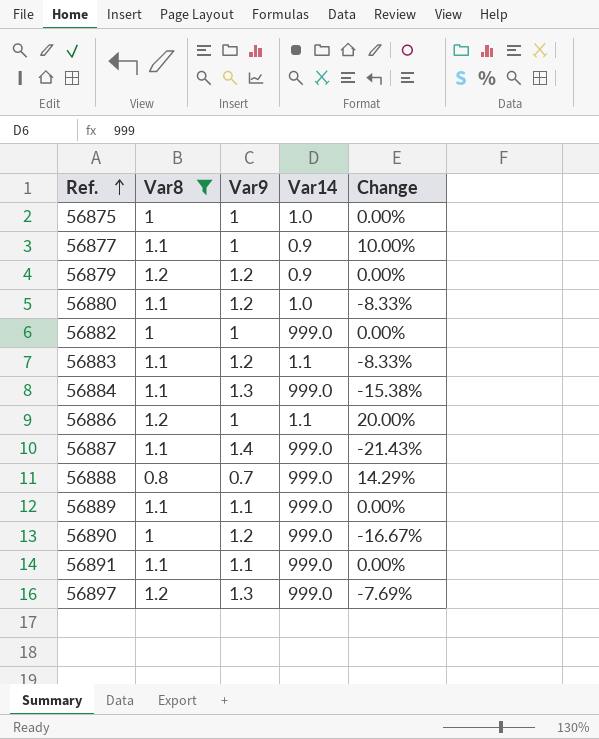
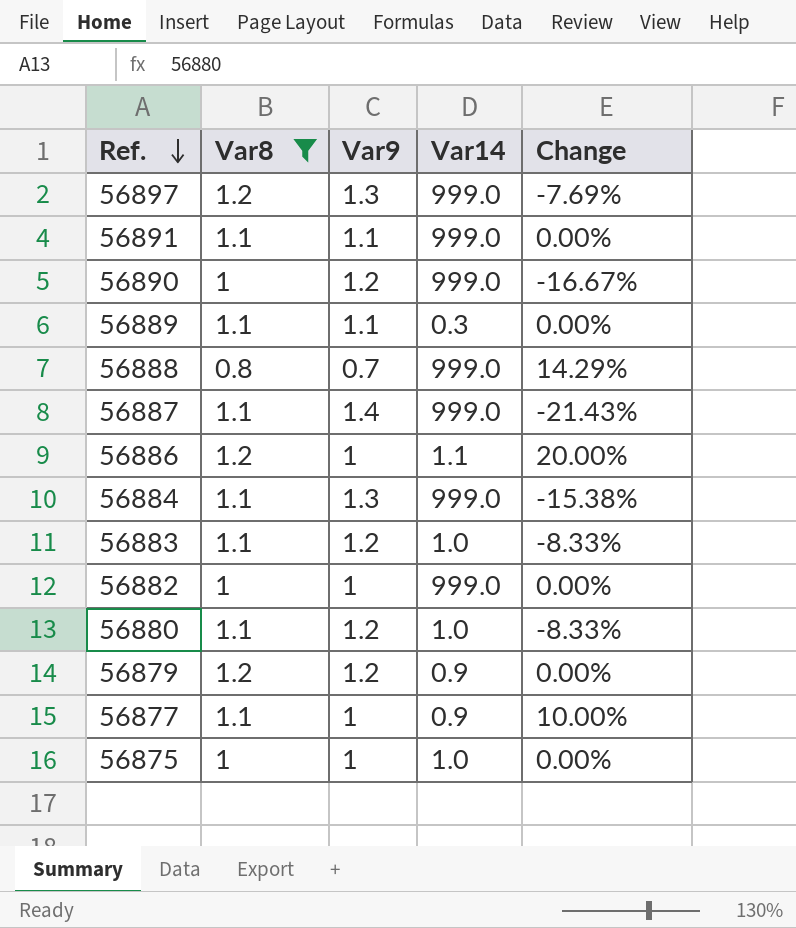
row order: Ref. ascending -> Ref. descending
56889 | Var14: 999.0 -> 0.3
56883 | Var14: 1.1 -> 1.0

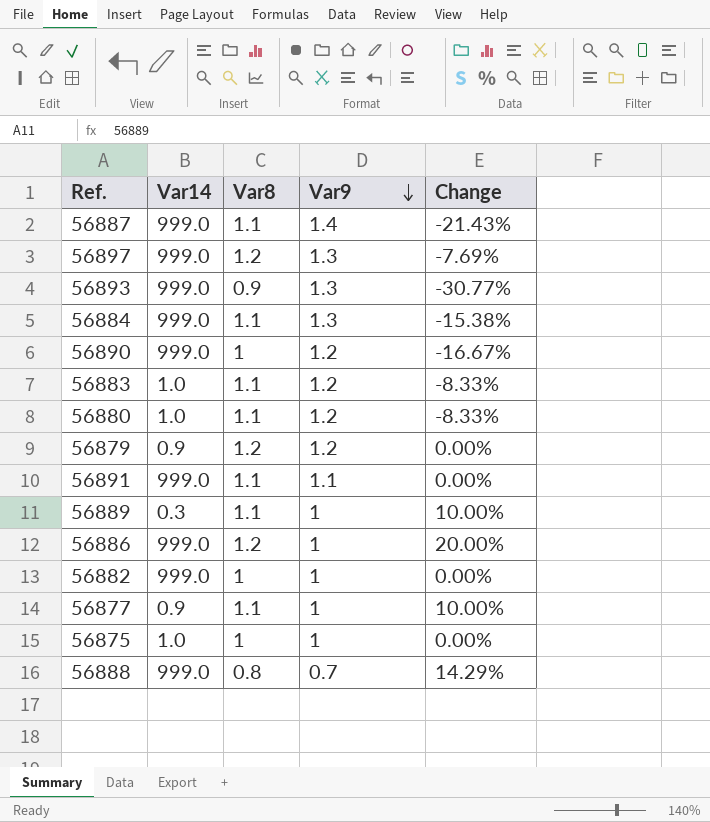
filter: Var8 != 0.9 -> none
row order: Ref. descending -> Var9 descending
column Var14 | position: 4 -> 2
56889 | Var9: 1.1 -> 1
56889 | Change: 0.00% -> 10.00%
56886 | Var14: 1.1 -> 999.0

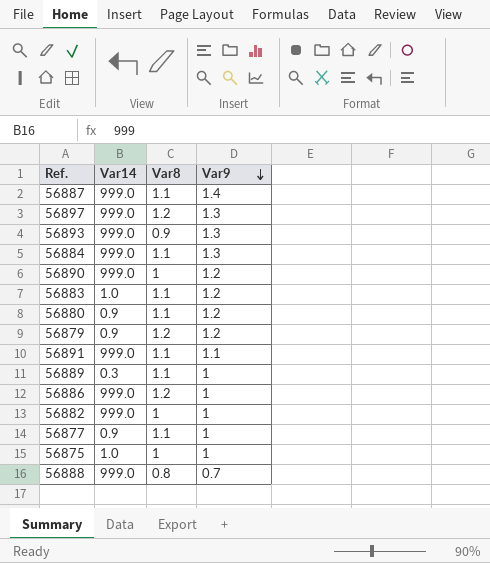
column Change | formula: ([Var8] - [Var9]) / [Var9] -> none
56880 | Var14: 1.0 -> 0.9

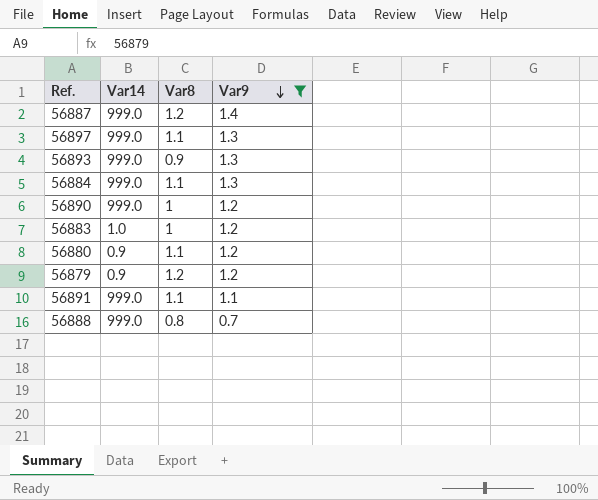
filter: none -> Var9 != 1
56887 | Var8: 1.1 -> 1.2
56897 | Var8: 1.2 -> 1.1
56883 | Var8: 1.1 -> 1

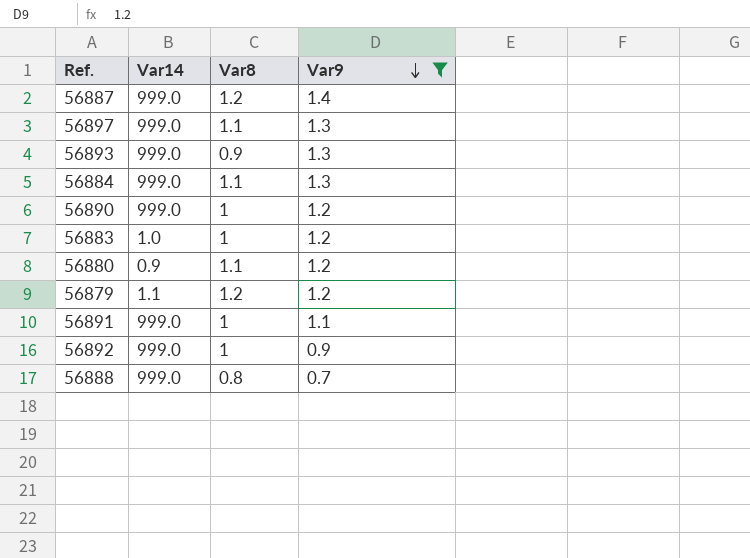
56879 | Var14: 0.9 -> 1.1
56891 | Var8: 1.1 -> 1
row 56892: none -> 999.0 | 1 | 0.9

